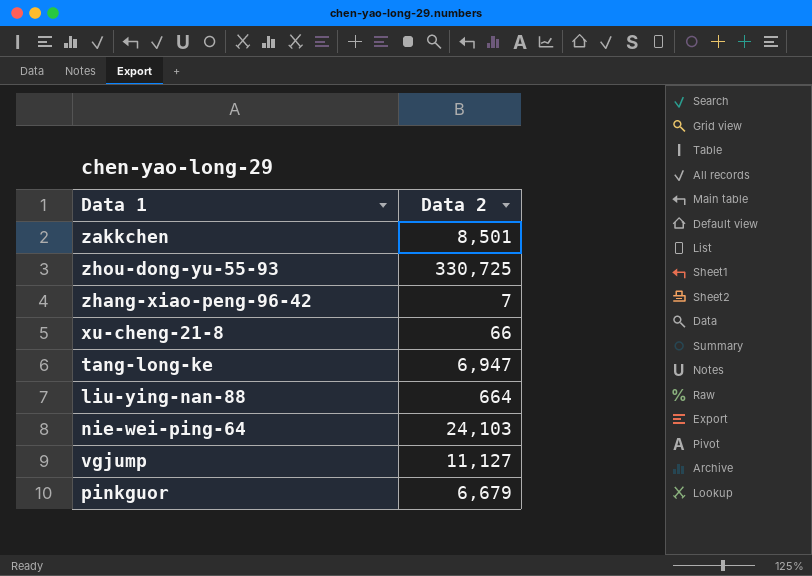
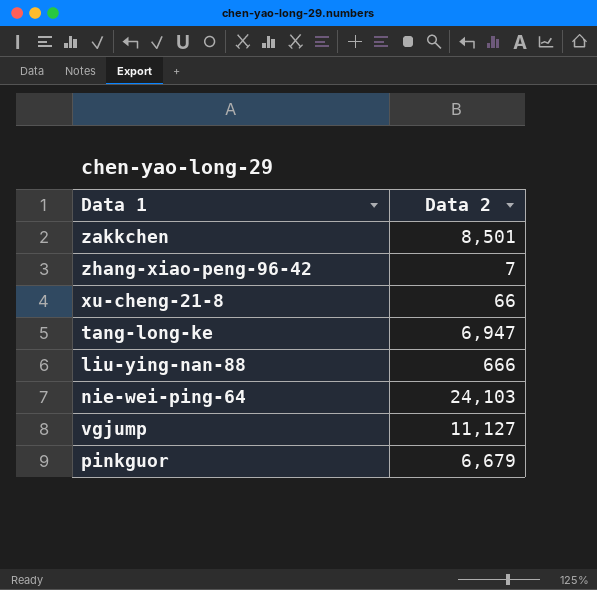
row zhou-dong-yu-55-93: 330,725 -> none
liu-ying-nan-88 | Data 2: 664 -> 666

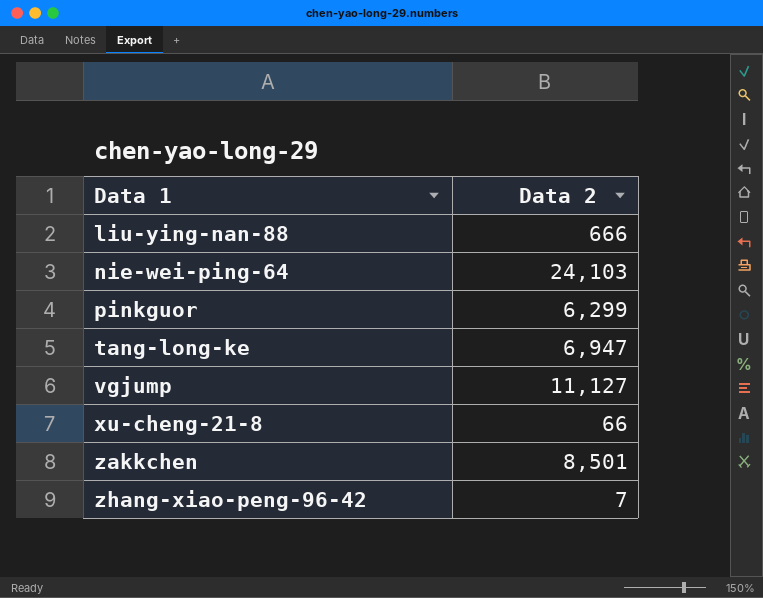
row order: none -> Data 1 ascending
pinkguor | Data 2: 6,679 -> 6,299

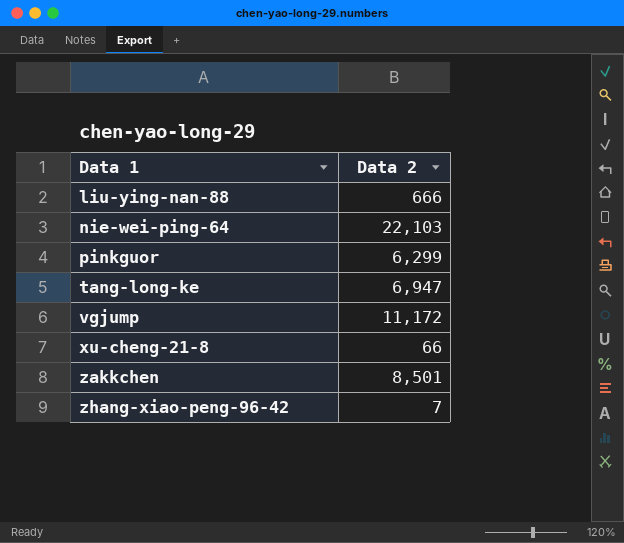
nie-wei-ping-64 | Data 2: 24,103 -> 22,103
vgjump | Data 2: 11,127 -> 11,172

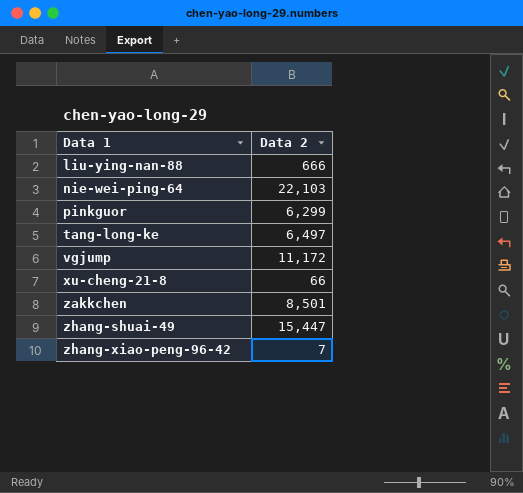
tang-long-ke | Data 2: 6,947 -> 6,497
row zhang-shuai-49: none -> 15,447

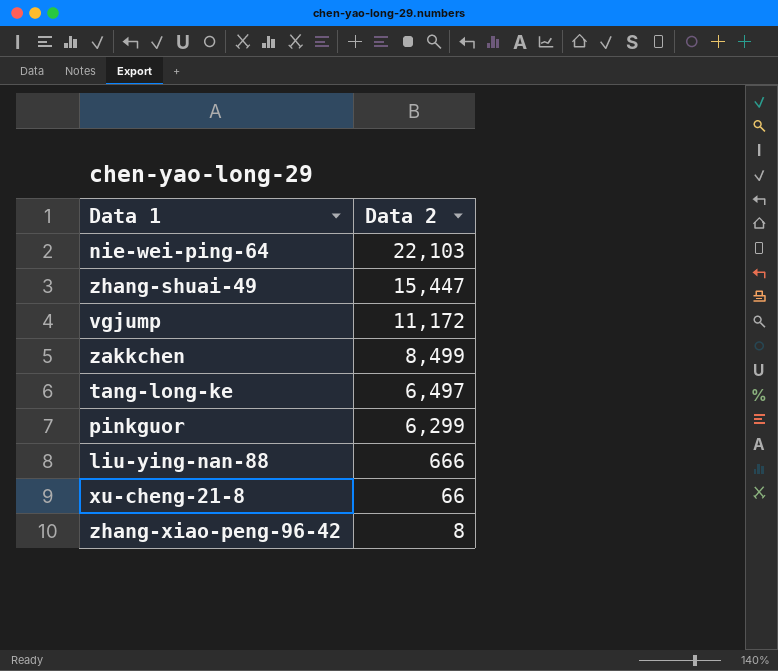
row order: Data 1 ascending -> Data 2 descending
zakkchen | Data 2: 8,501 -> 8,499
zhang-xiao-peng-96-42 | Data 2: 7 -> 8

